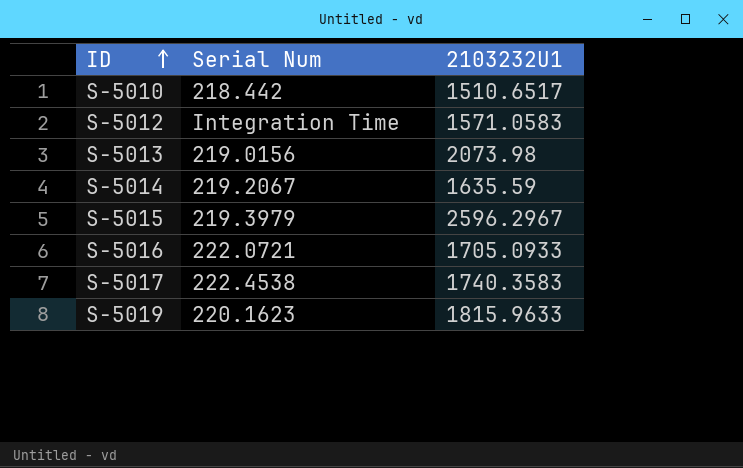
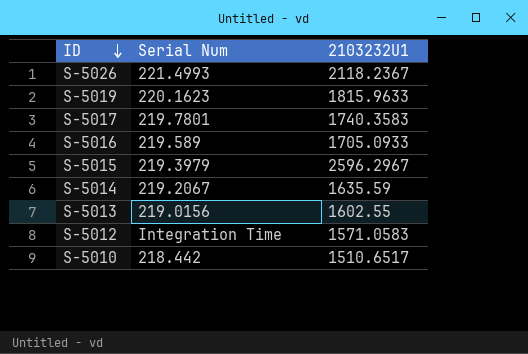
row order: ID ascending -> ID descending
row S-5026: none -> 221.4993 | 2118.2367
S-5017 | Serial Num: 222.4538 -> 219.7801
S-5016 | Serial Num: 222.0721 -> 219.589
S-5013 | 2103232U1: 2073.98 -> 1602.55

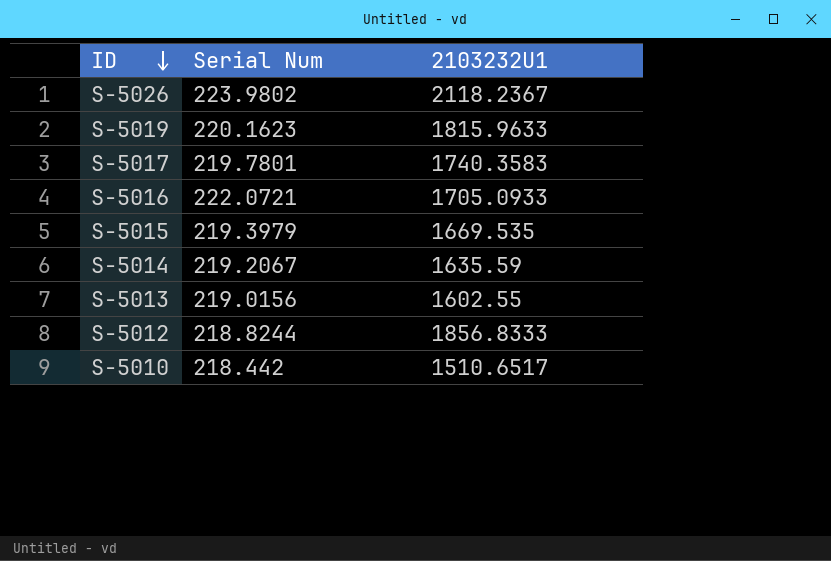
S-5026 | Serial Num: 221.4993 -> 223.9802
S-5016 | Serial Num: 219.589 -> 222.0721
S-5015 | 2103232U1: 2596.2967 -> 1669.535
S-5012 | Serial Num: Integration Time -> 218.8244
S-5012 | 2103232U1: 1571.0583 -> 1856.8333

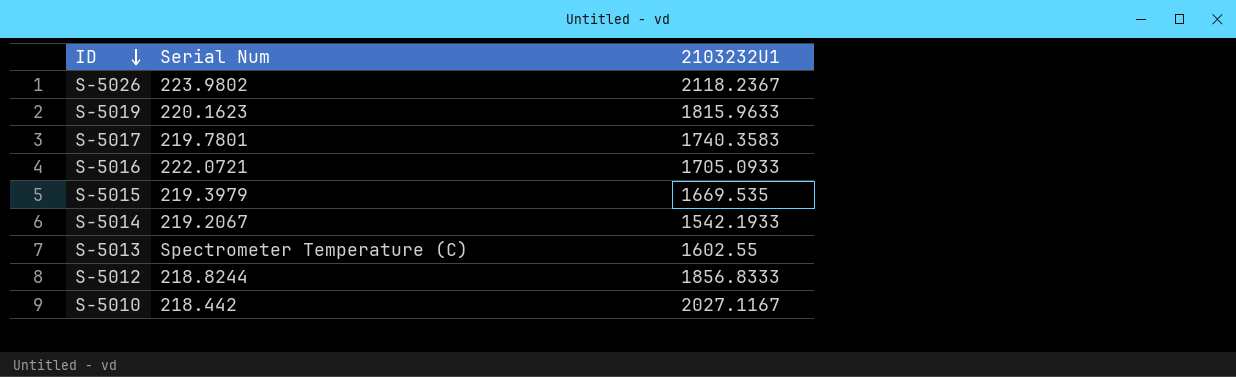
S-5014 | 2103232U1: 1635.59 -> 1542.1933
S-5013 | Serial Num: 219.0156 -> Spectrometer Temperature (C)
S-5010 | 2103232U1: 1510.6517 -> 2027.1167

